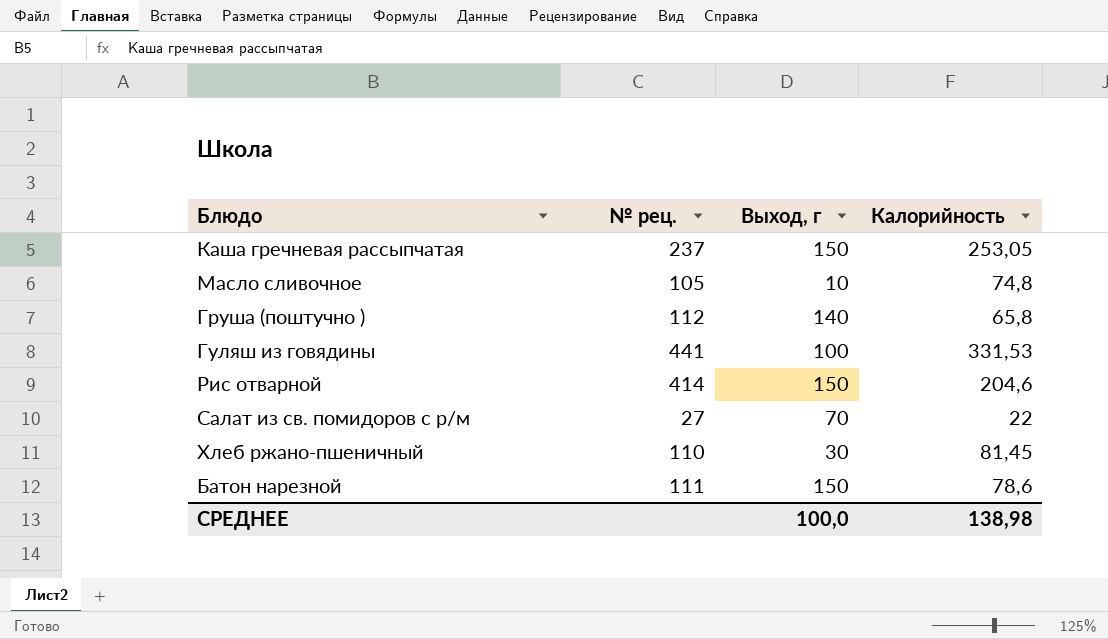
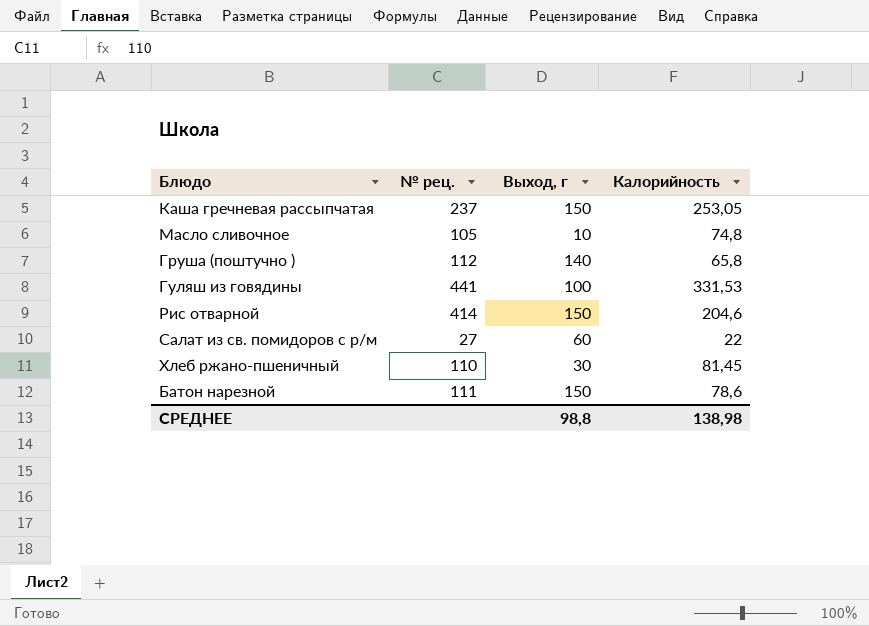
Салат из св. помидоров с р/м | Выход, г: 70 -> 60
СРЕДНЕЕ | Выход, г: 100,0 -> 98,8

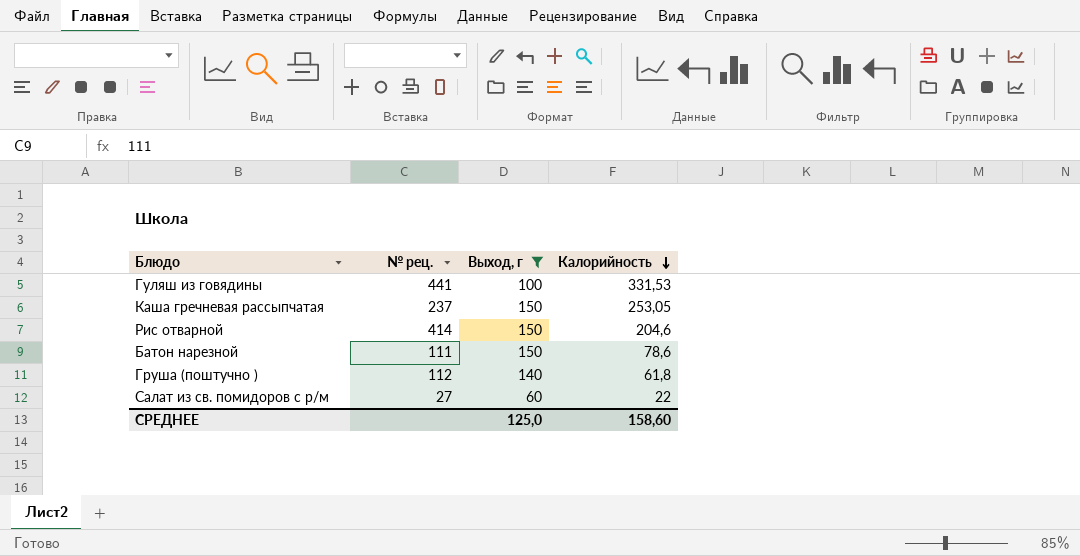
filter: none -> Выход, г >= 60
row order: none -> Калорийность descending
Груша (поштучно ) | Калорийность: 65,8 -> 61,8
СРЕДНЕЕ | Выход, г: 98,8 -> 125,0
СРЕДНЕЕ | Калорийность: 138,98 -> 158,60

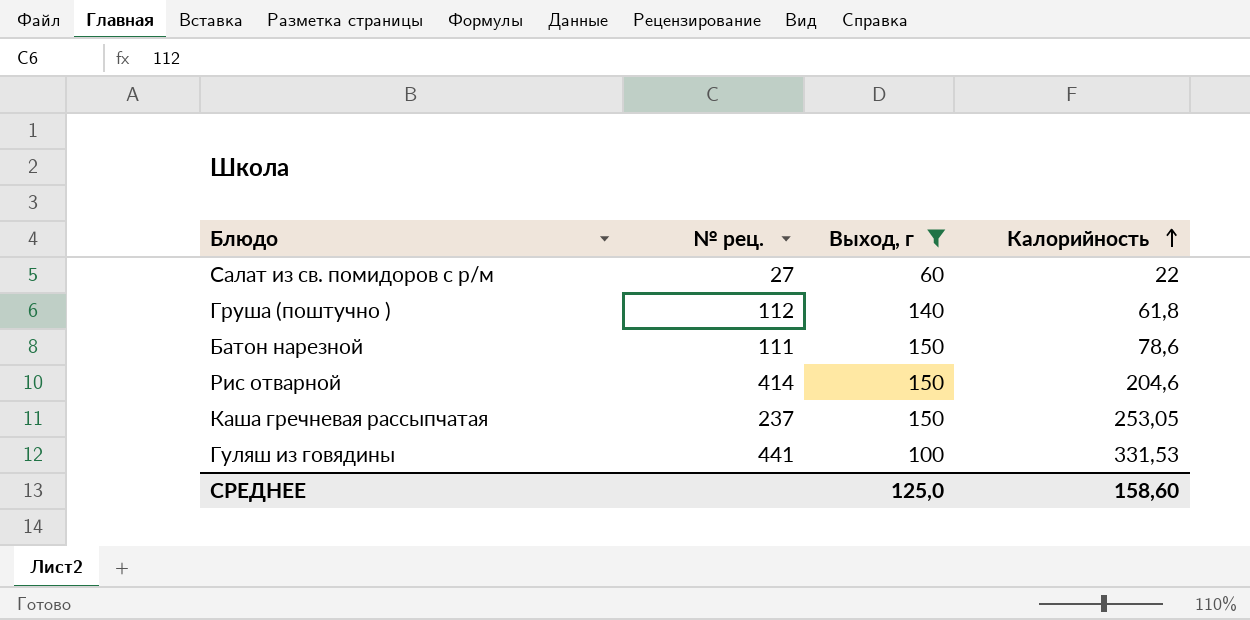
row order: Калорийность descending -> Калорийность ascending

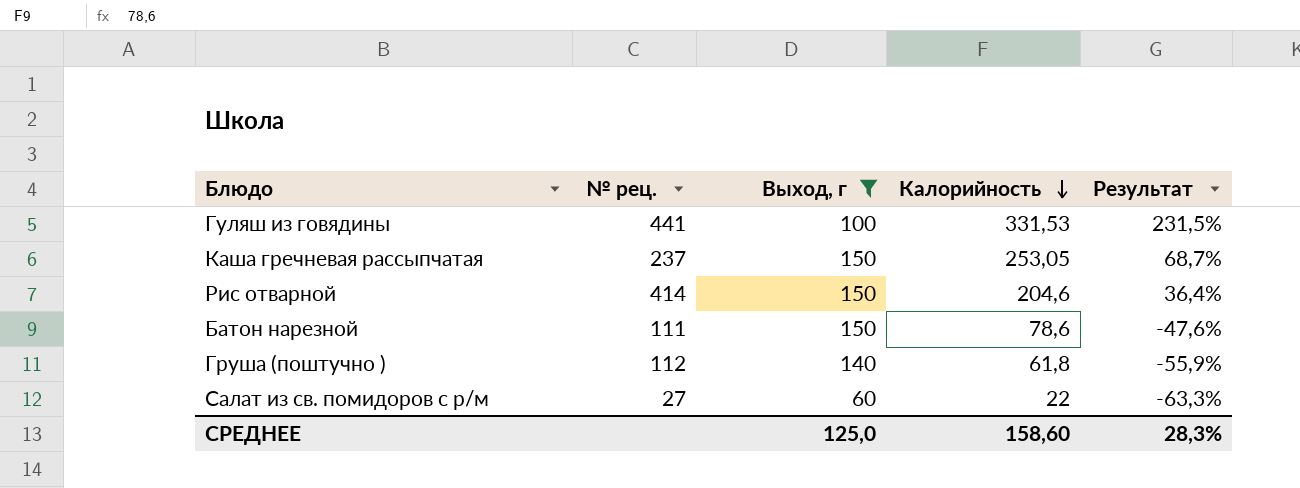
row order: Калорийность ascending -> Калорийность descending
column Результат | formula: none -> ([Калорийность] - [Выход, г]) / [Выход, г]

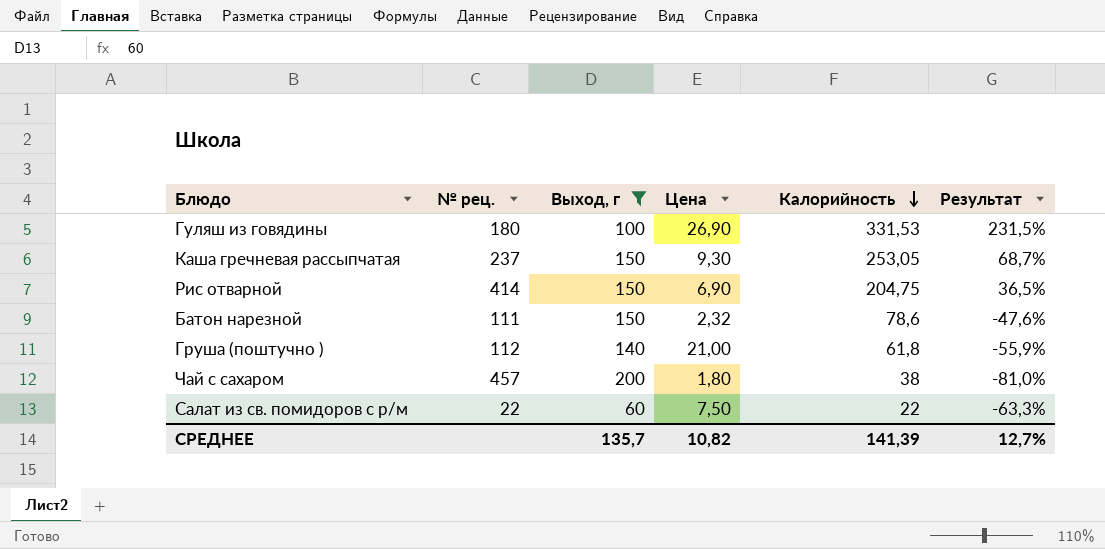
column Цена | position: none -> 4
Гуляш из говядины | № рец.: 441 -> 180
Рис отварной | Калорийность: 204,6 -> 204,75
Рис отварной | Результат: 36,4% -> 36,5%
row Чай с сахаром: none -> 457 | 200 | 1,80 | 38 | -81,0%
Салат из св. помидоров с р/м | № рец.: 27 -> 22
СРЕДНЕЕ | Выход, г: 125,0 -> 135,7
СРЕДНЕЕ | Калорийность: 158,60 -> 141,39
СРЕДНЕЕ | Результат: 28,3% -> 12,7%

